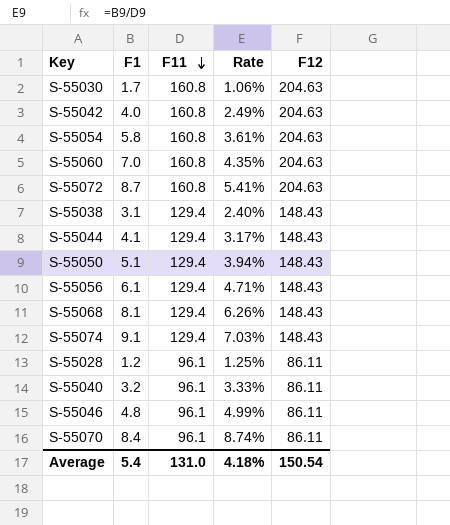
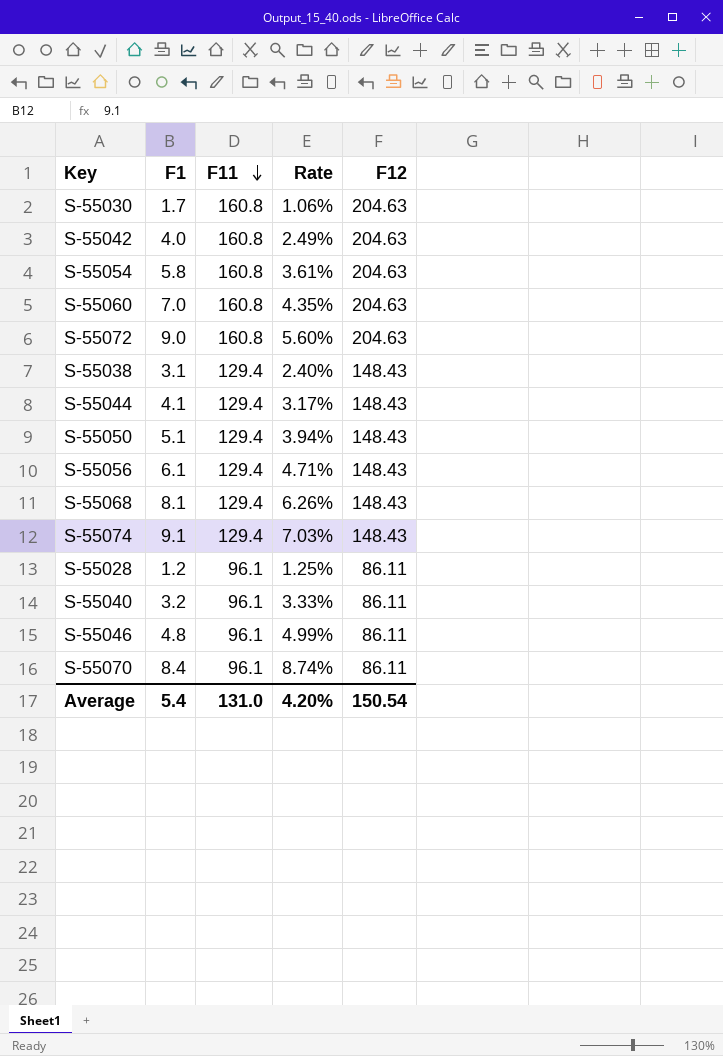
S-55072 | F1: 8.7 -> 9.0
S-55072 | Rate: 5.41% -> 5.60%
Average | Rate: 4.18% -> 4.20%

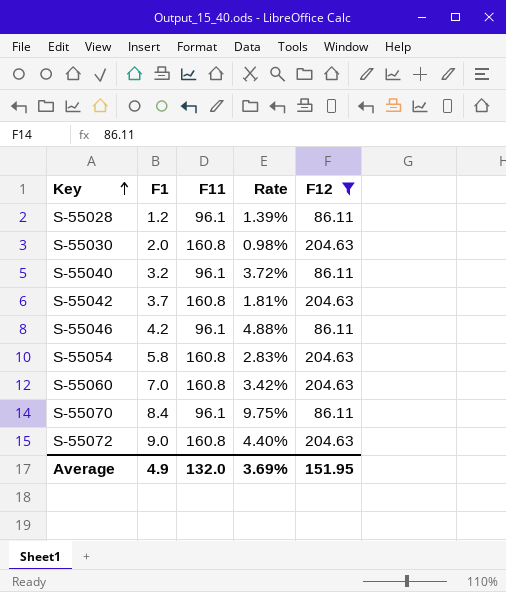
filter: none -> F12 != 148.43
row order: F11 descending -> Key ascending
column Rate | formula: [F1] / [F11] -> [F1] / [F12]
S-55030 | F1: 1.7 -> 2.0
S-55042 | F1: 4.0 -> 3.7
S-55046 | F1: 4.8 -> 4.2
Average | F1: 5.4 -> 4.9
Average | F11: 131.0 -> 132.0
Average | Rate: 4.20% -> 3.69%
Average | F12: 150.54 -> 151.95

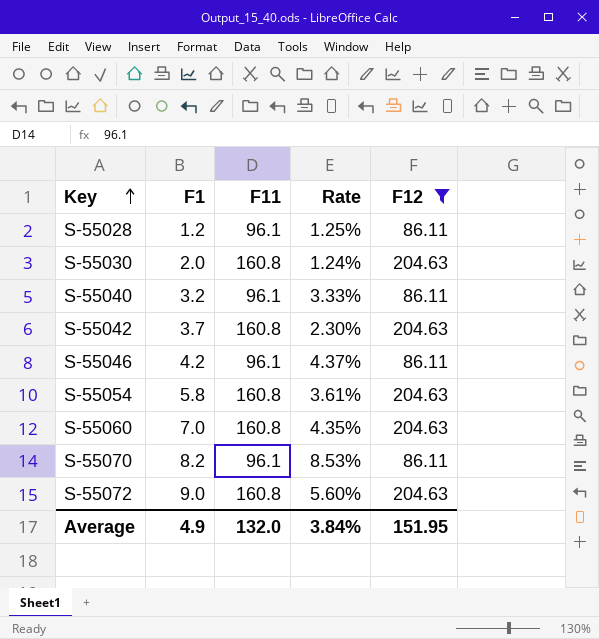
column Rate | formula: [F1] / [F12] -> [F1] / [F11]
S-55070 | F1: 8.4 -> 8.2
Average | Rate: 3.69% -> 3.84%

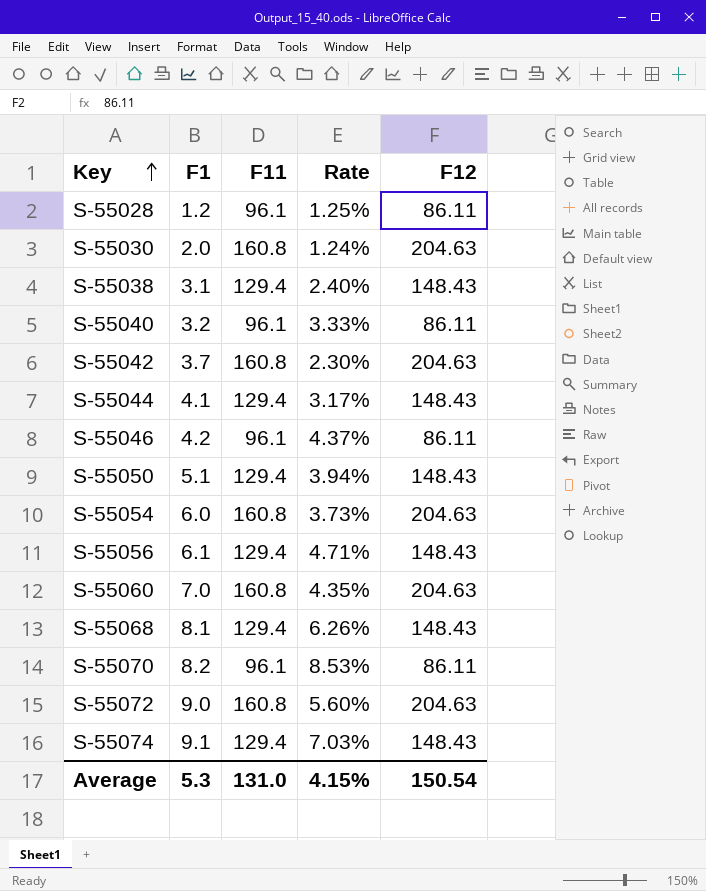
filter: F12 != 148.43 -> none
S-55054 | F1: 5.8 -> 6.0
S-55054 | Rate: 3.61% -> 3.73%
Average | F1: 4.9 -> 5.3
Average | F11: 132.0 -> 131.0
Average | Rate: 3.84% -> 4.15%
Average | F12: 151.95 -> 150.54

